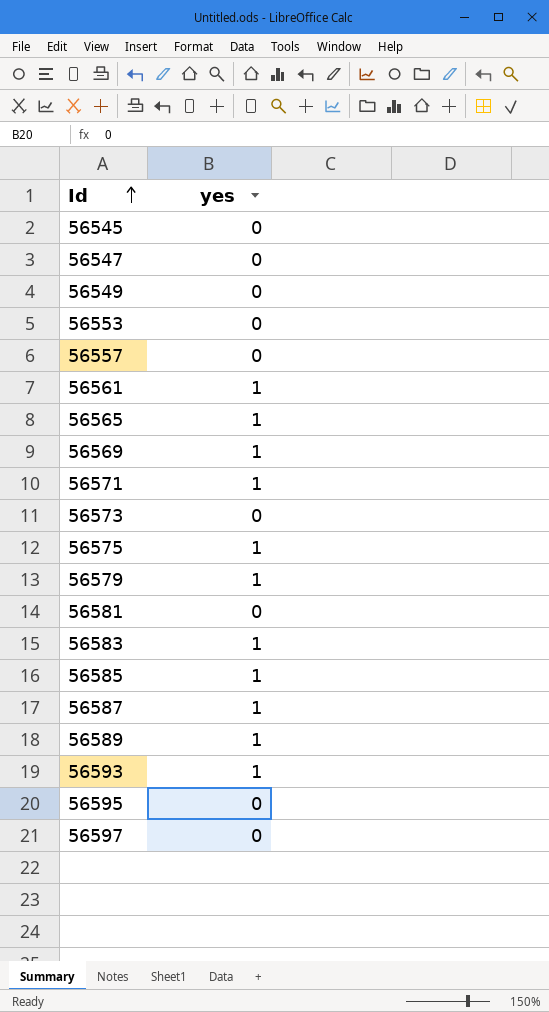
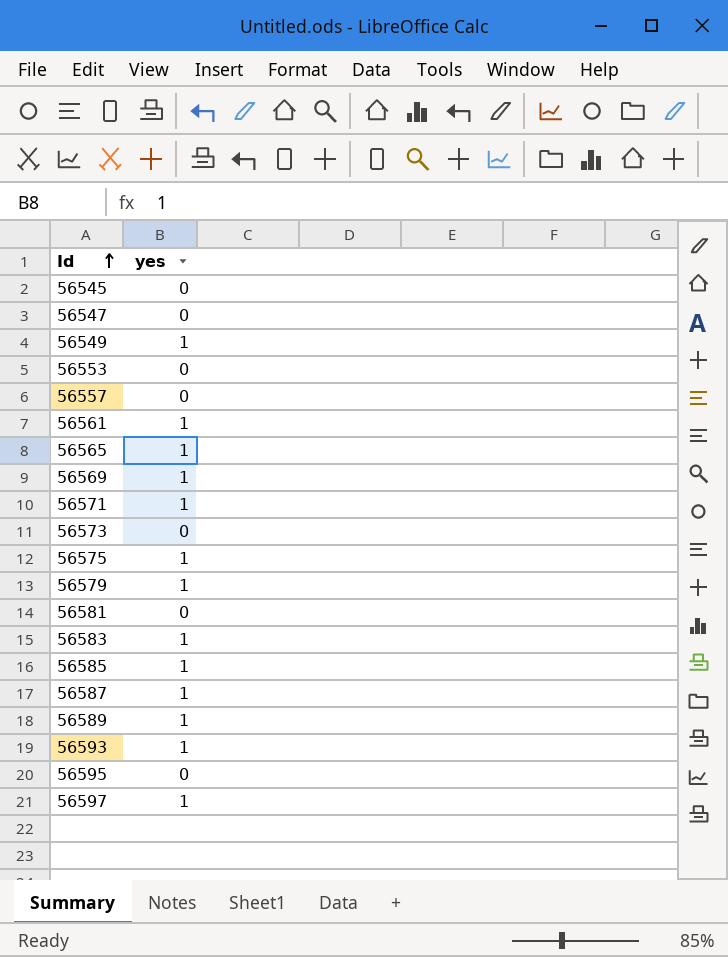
56549 | yes: 0 -> 1
56597 | yes: 0 -> 1

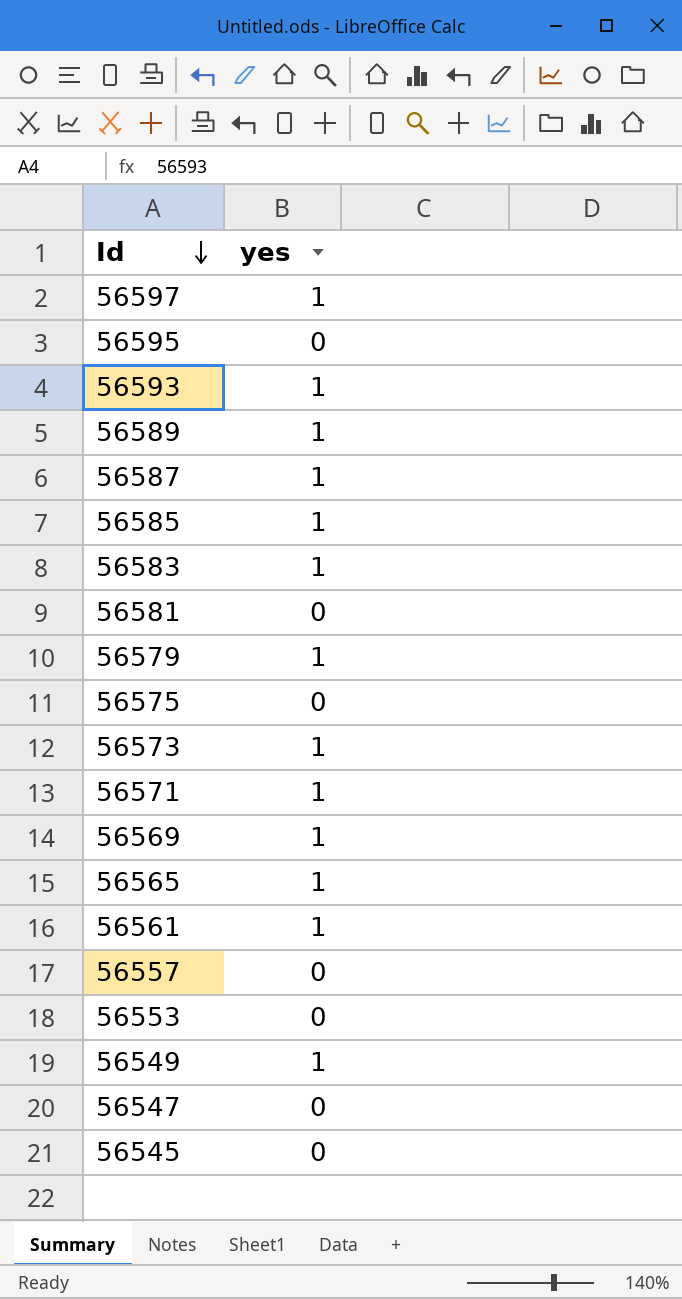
row order: Id ascending -> Id descending
56575 | yes: 1 -> 0
56573 | yes: 0 -> 1

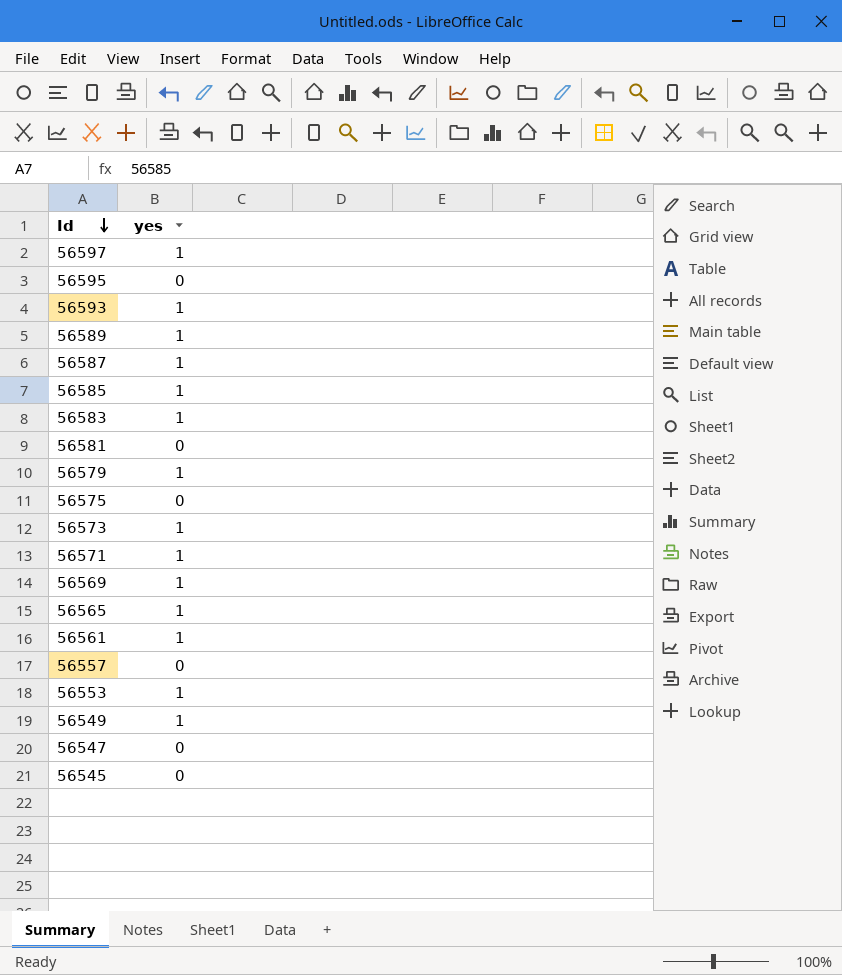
56553 | yes: 0 -> 1

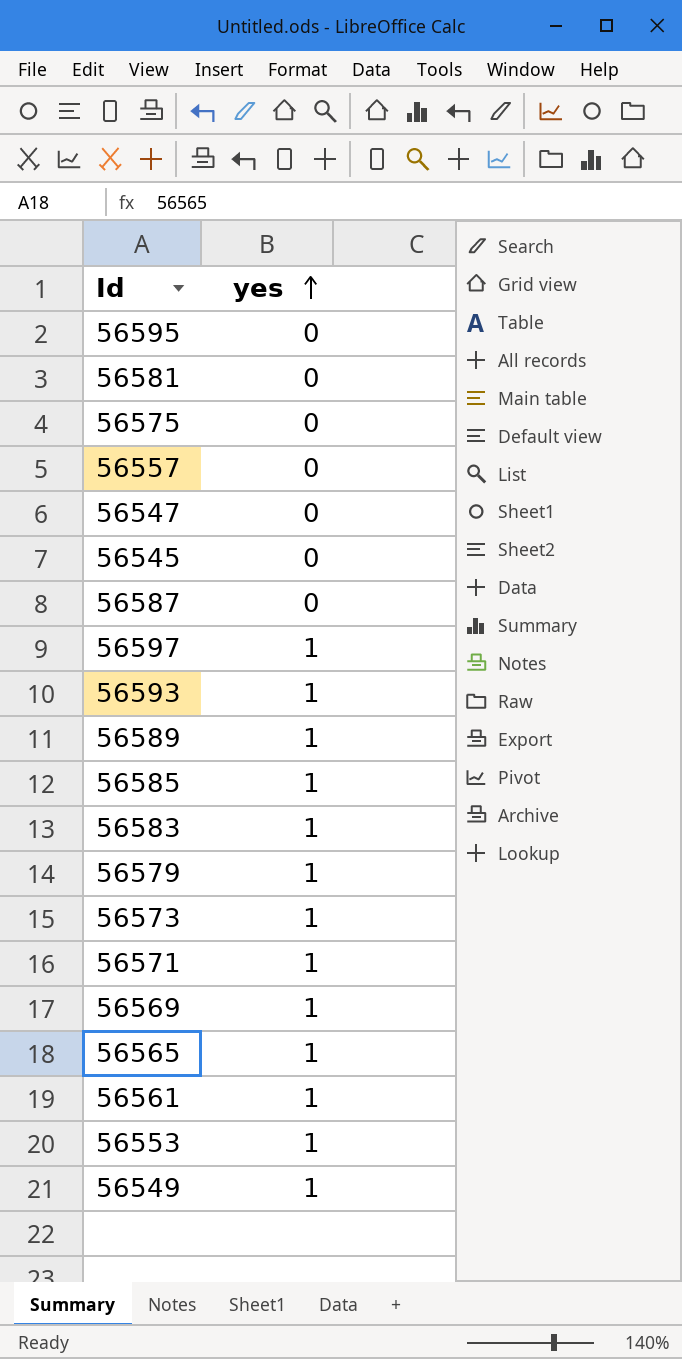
row order: Id descending -> yes ascending
56587 | yes: 1 -> 0

